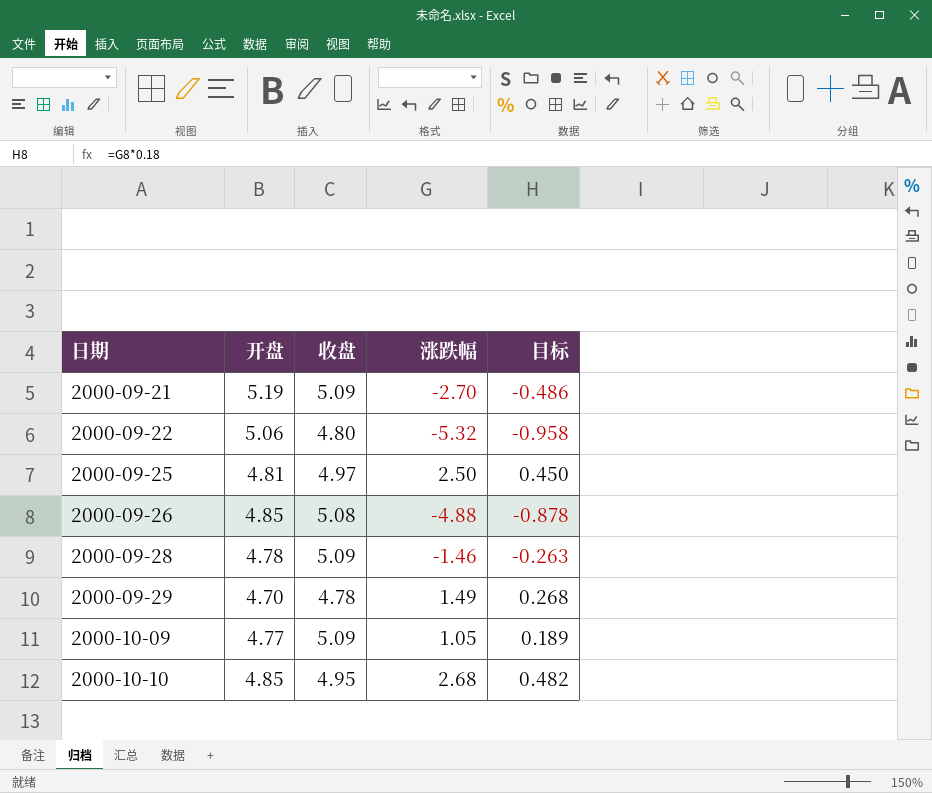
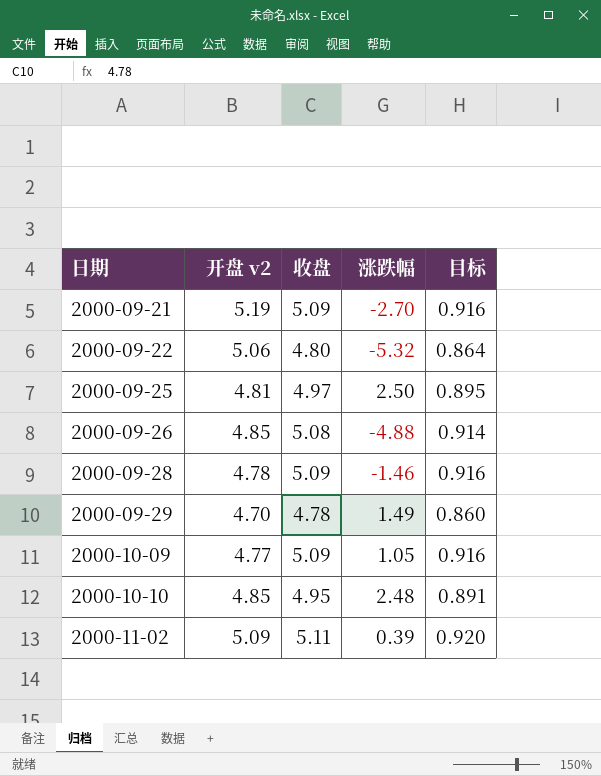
column name: 开盘 -> 开盘 v2
column 目标 | formula: [涨跌幅] * 0.18 -> [收盘] * 0.18
2000-10-10 | 涨跌幅: 2.68 -> 2.48
row 2000-11-02: none -> 5.09 | 5.11 | 0.39 | 0.920

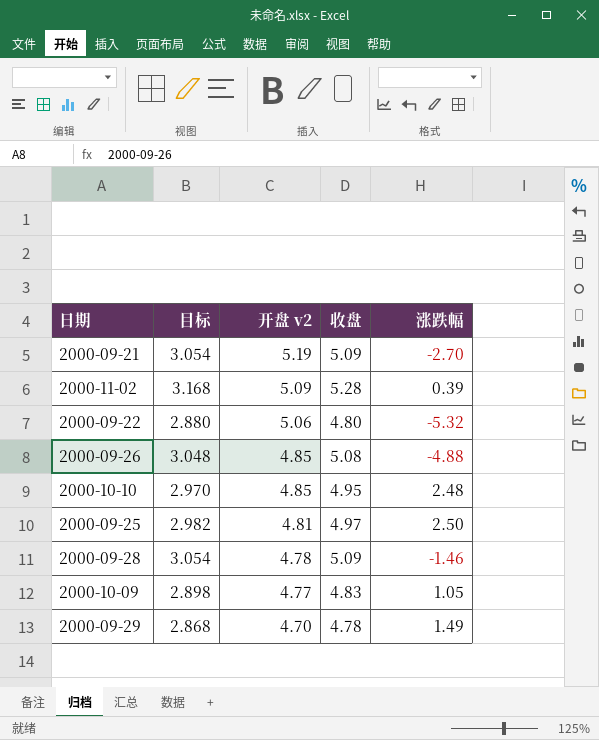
row order: 日期 ascending -> 开盘 v2 descending
column 目标 | formula: [收盘] * 0.18 -> [收盘] * 0.6
column 目标 | position: 5 -> 2
2000-11-02 | 收盘: 5.11 -> 5.28
2000-10-09 | 收盘: 5.09 -> 4.83

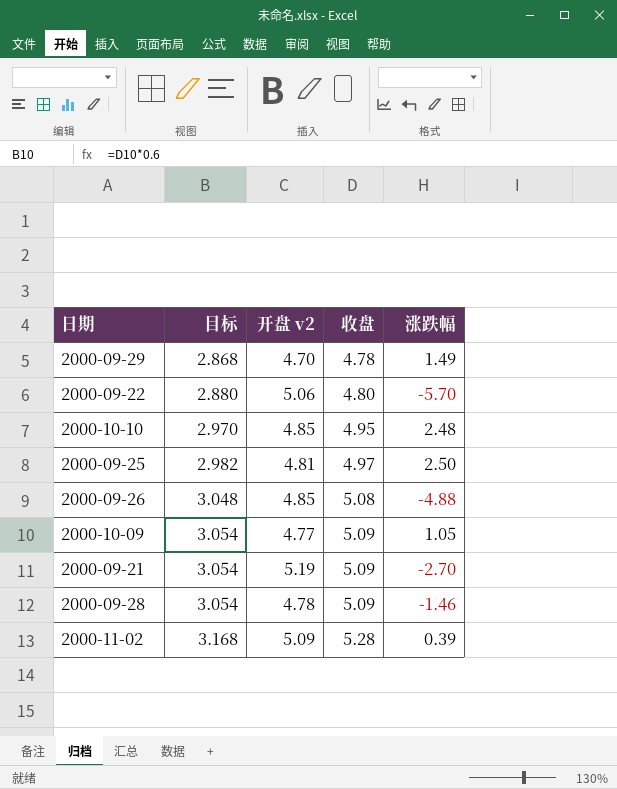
row order: 开盘 v2 descending -> 目标 ascending
2000-09-22 | 涨跌幅: -5.32 -> -5.70
2000-10-09 | 目标: 2.898 -> 3.054
2000-10-09 | 收盘: 4.83 -> 5.09

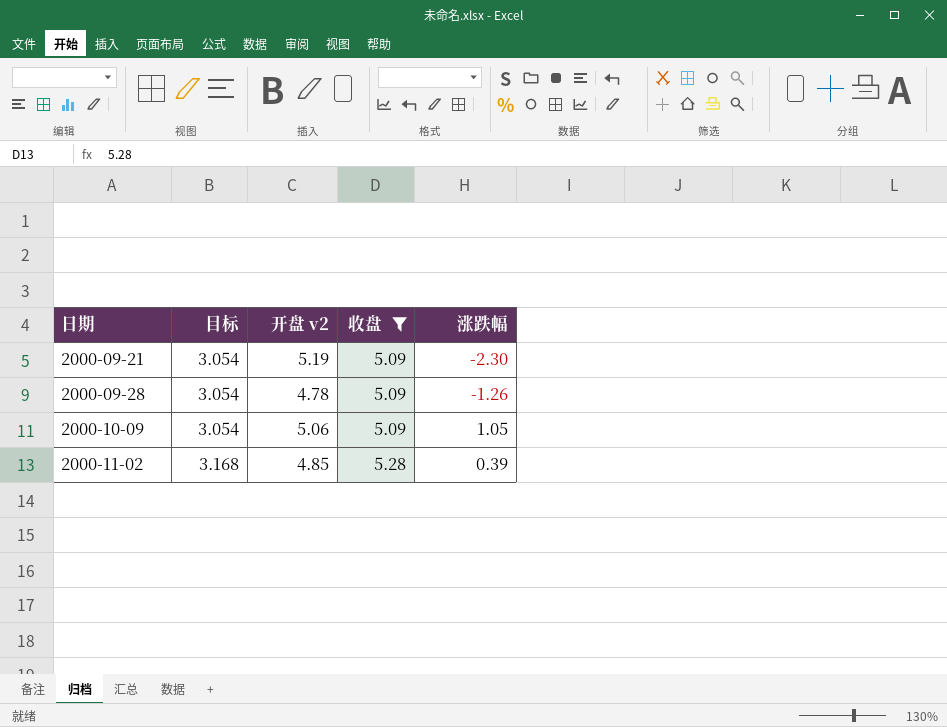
filter: none -> 收盘 >= 5.09
row order: 目标 ascending -> 日期 ascending
2000-09-21 | 涨跌幅: -2.70 -> -2.30
2000-09-28 | 涨跌幅: -1.46 -> -1.26
2000-10-09 | 开盘 v2: 4.77 -> 5.06
2000-11-02 | 开盘 v2: 5.09 -> 4.85

